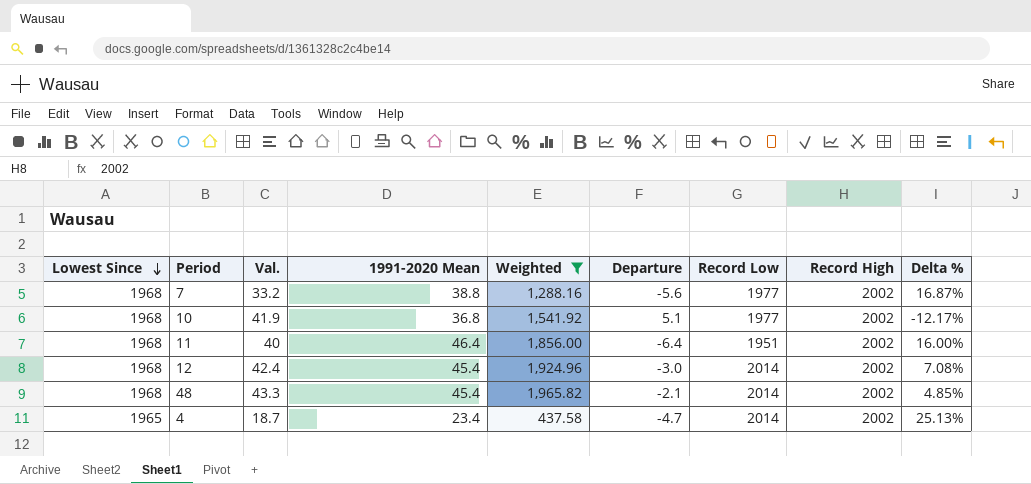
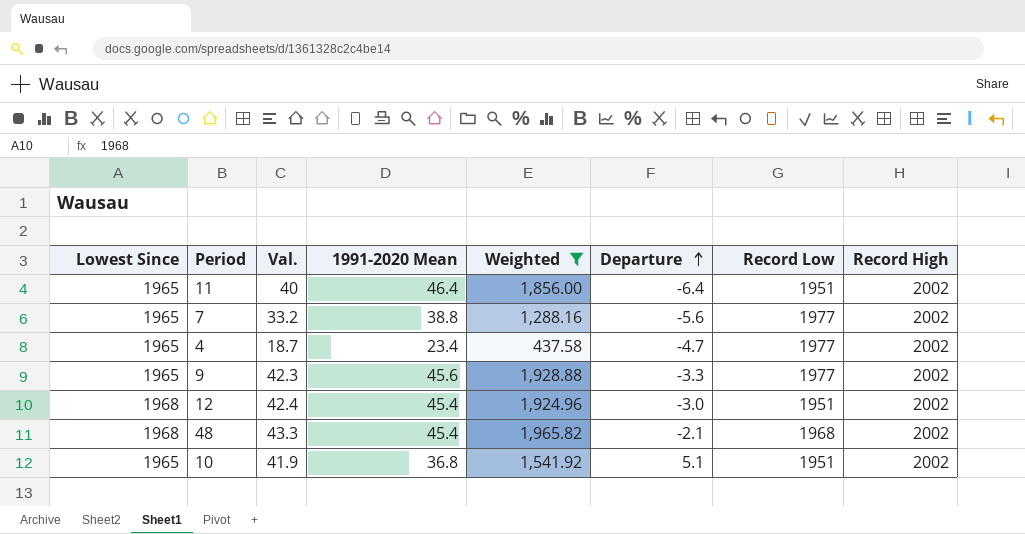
row order: Lowest Since descending -> Departure ascending
column Delta % | formula: ([1991-2020 Mean] - [Val.]) / [Val.] -> none
11 | Lowest Since: 1968 -> 1965
7 | Lowest Since: 1968 -> 1965
4 | Record Low: 2014 -> 1977
row 9: none -> 1965 | 42.3 | 45.6 | 1,928.88 | -3.3 | 1977 | 2002
12 | Record Low: 2014 -> 1951
48 | Record Low: 2014 -> 1968
10 | Lowest Since: 1968 -> 1965
10 | Record Low: 1977 -> 1951

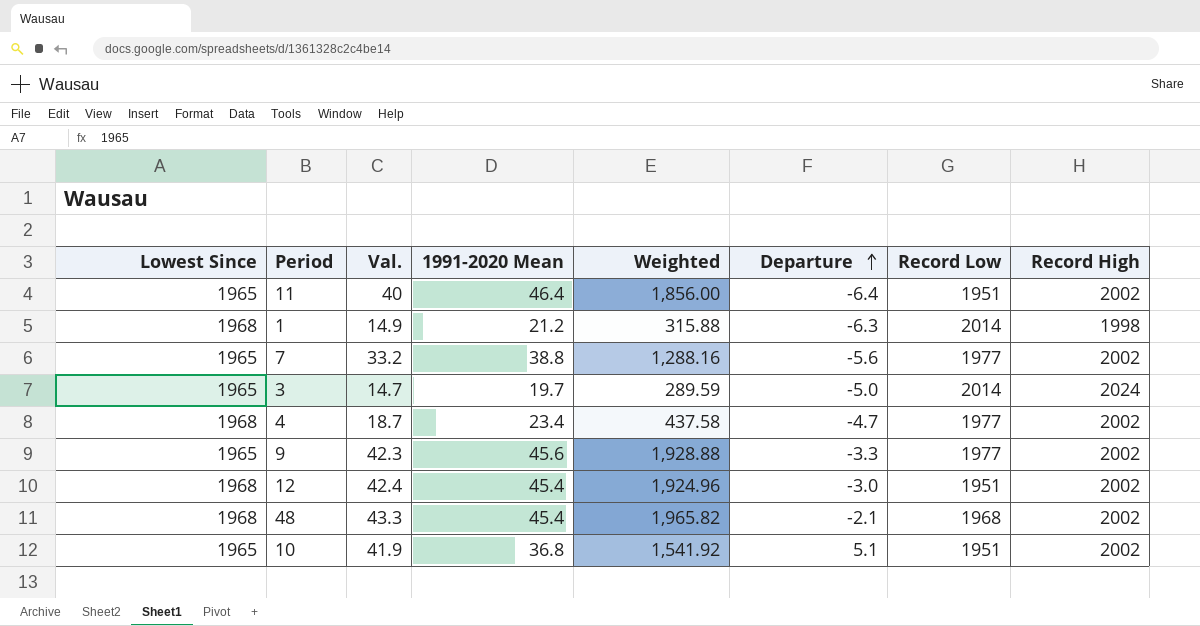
filter: Weighted >= 437.58 -> none
4 | Lowest Since: 1965 -> 1968

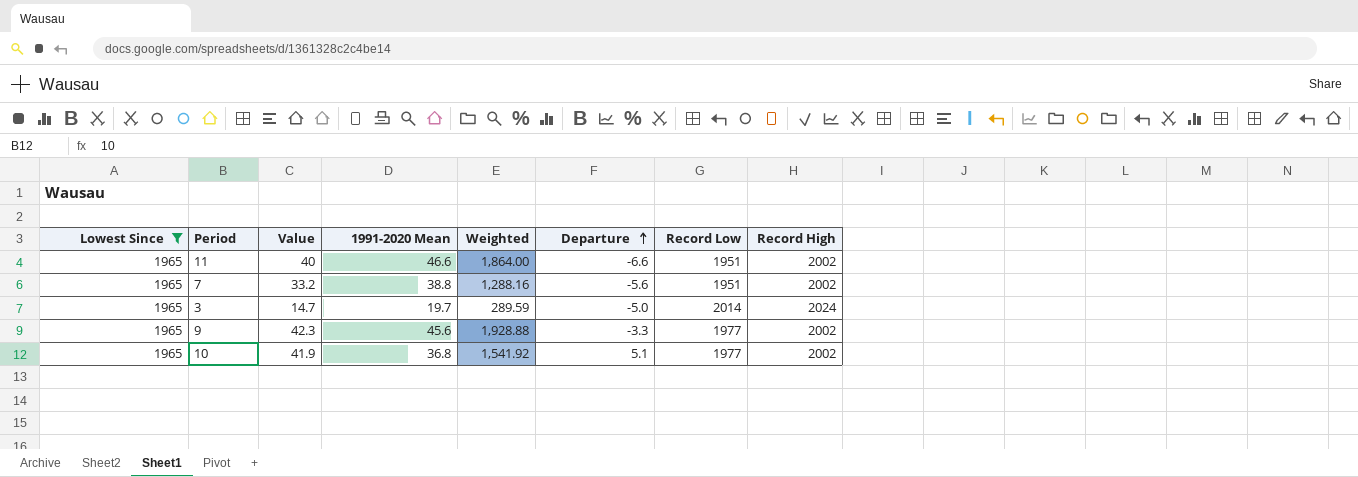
filter: none -> Lowest Since = 1965
column name: Val. -> Value
11 | 1991-2020 Mean: 46.4 -> 46.6
11 | Weighted: 1,856.00 -> 1,864.00
11 | Departure: -6.4 -> -6.6
7 | Record Low: 1977 -> 1951
10 | Record Low: 1951 -> 1977

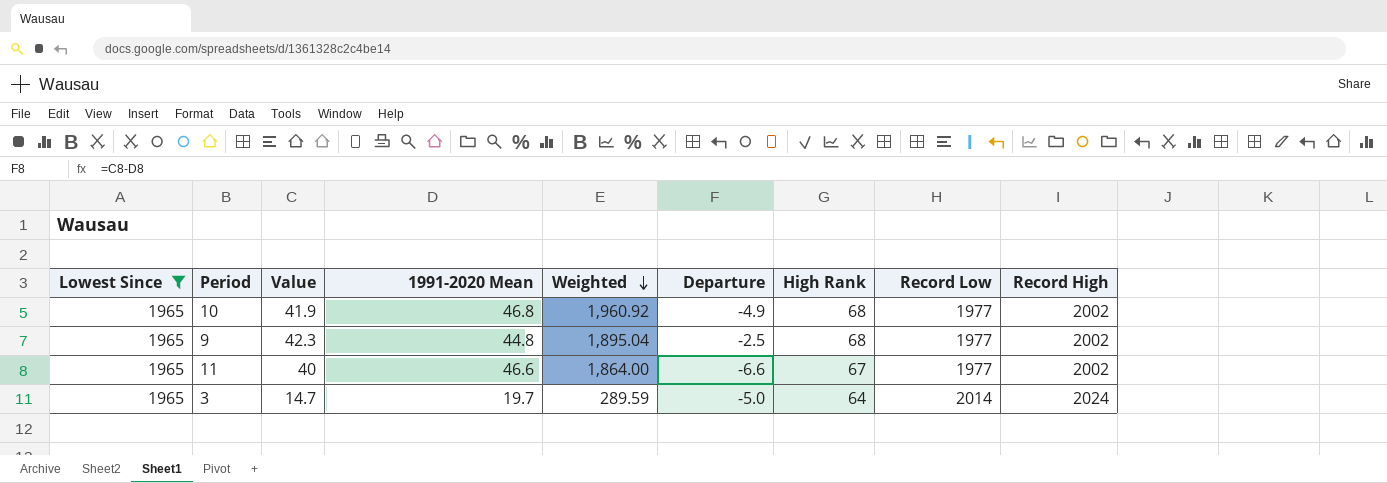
row order: Departure ascending -> Weighted descending
column High Rank | position: none -> 7
row 7: 1965 | 33.2 | 38.8 | 1,288.16 | -5.6 | 1951 | 2002 -> none
10 | 1991-2020 Mean: 36.8 -> 46.8
10 | Weighted: 1,541.92 -> 1,960.92
10 | Departure: 5.1 -> -4.9
9 | 1991-2020 Mean: 45.6 -> 44.8
9 | Weighted: 1,928.88 -> 1,895.04
9 | Departure: -3.3 -> -2.5
11 | Record Low: 1951 -> 1977

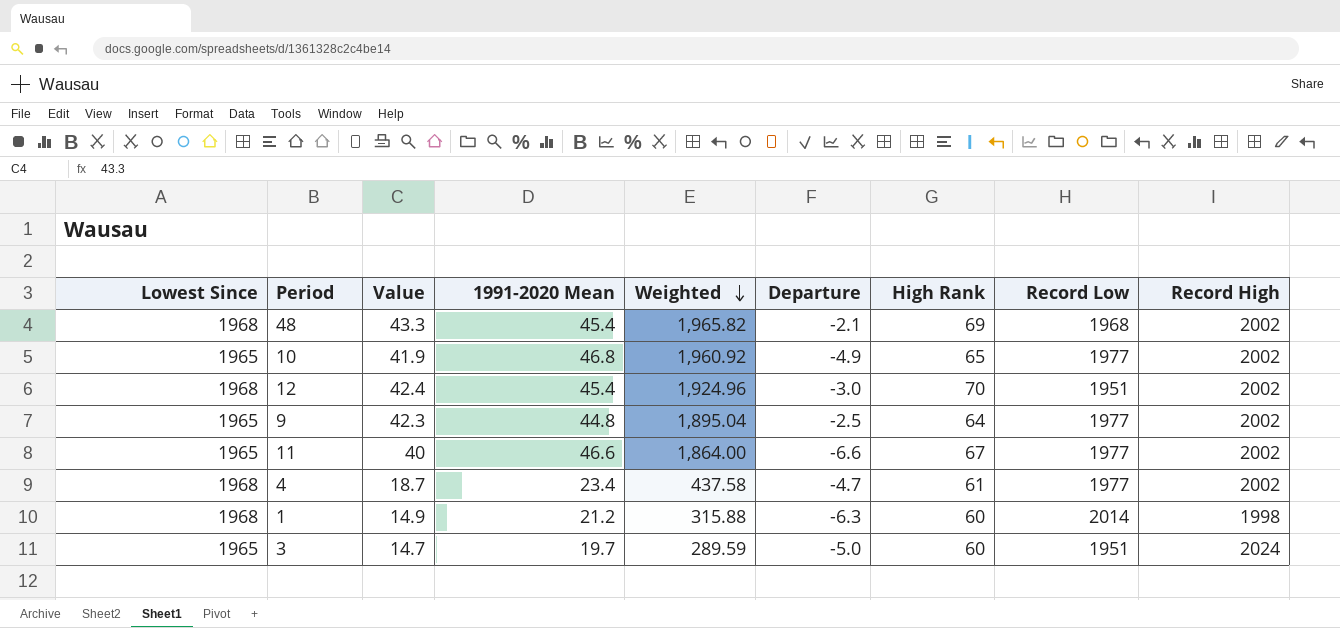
filter: Lowest Since = 1965 -> none
10 | High Rank: 68 -> 65
9 | High Rank: 68 -> 64
3 | High Rank: 64 -> 60
3 | Record Low: 2014 -> 1951

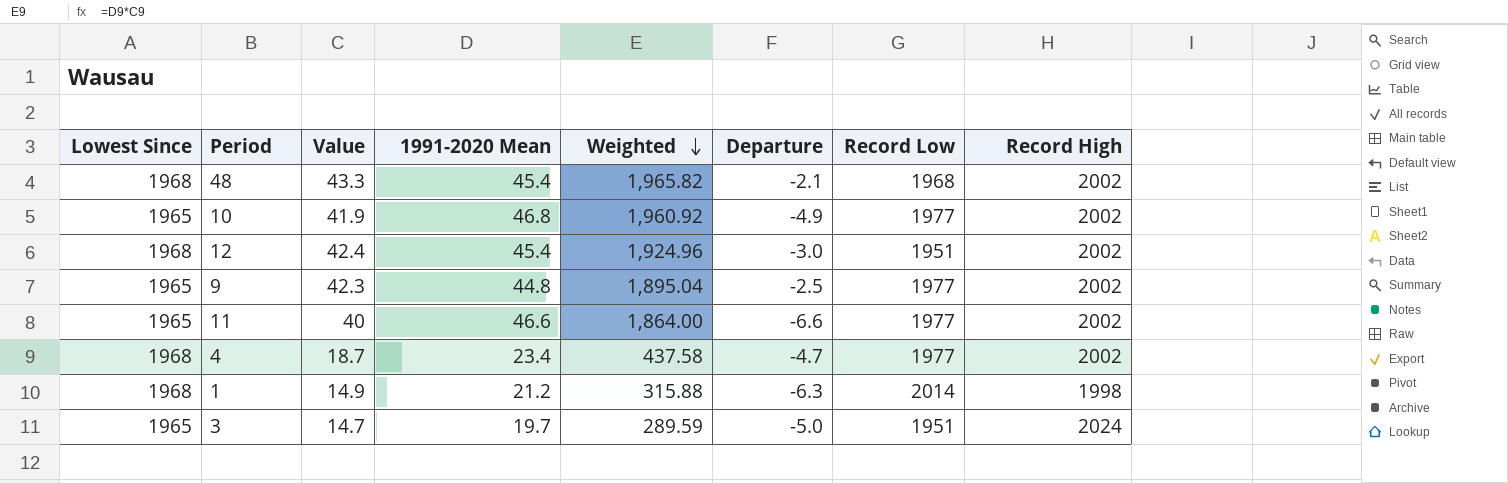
column High Rank | position: 7 -> none

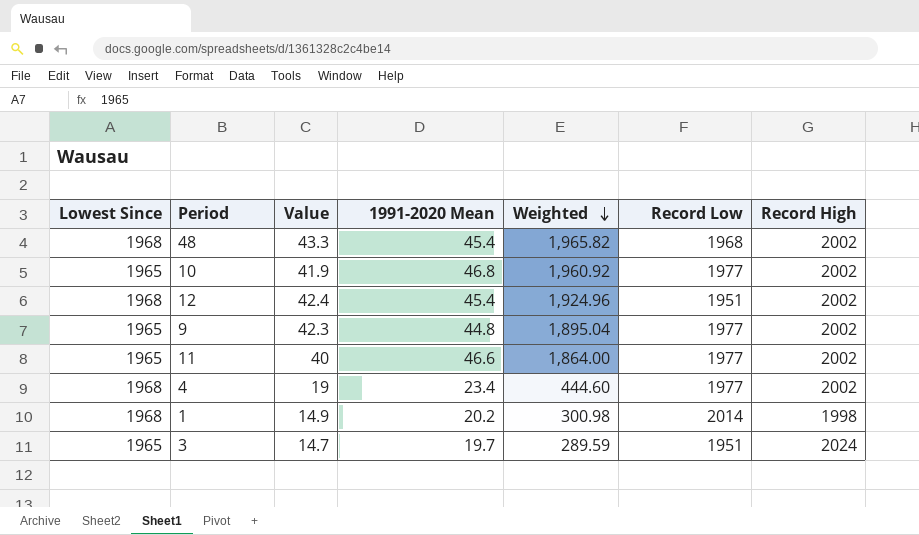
column Departure | formula: [Value] - [1991-2020 Mean] -> none
4 | Value: 18.7 -> 19
4 | Weighted: 437.58 -> 444.60
1 | 1991-2020 Mean: 21.2 -> 20.2
1 | Weighted: 315.88 -> 300.98

